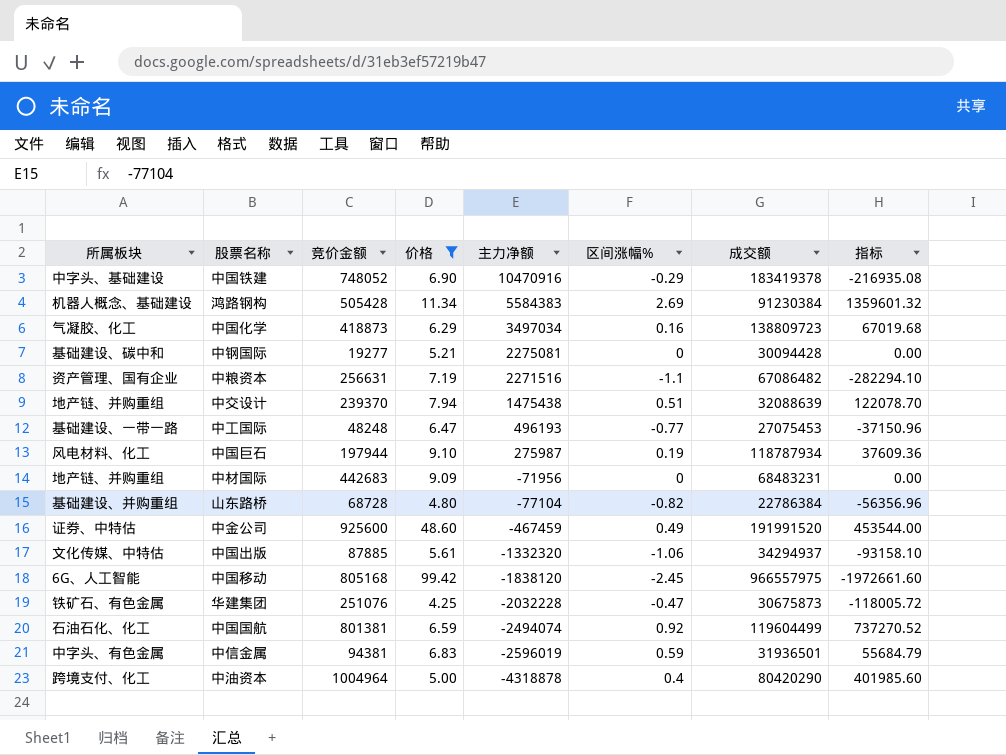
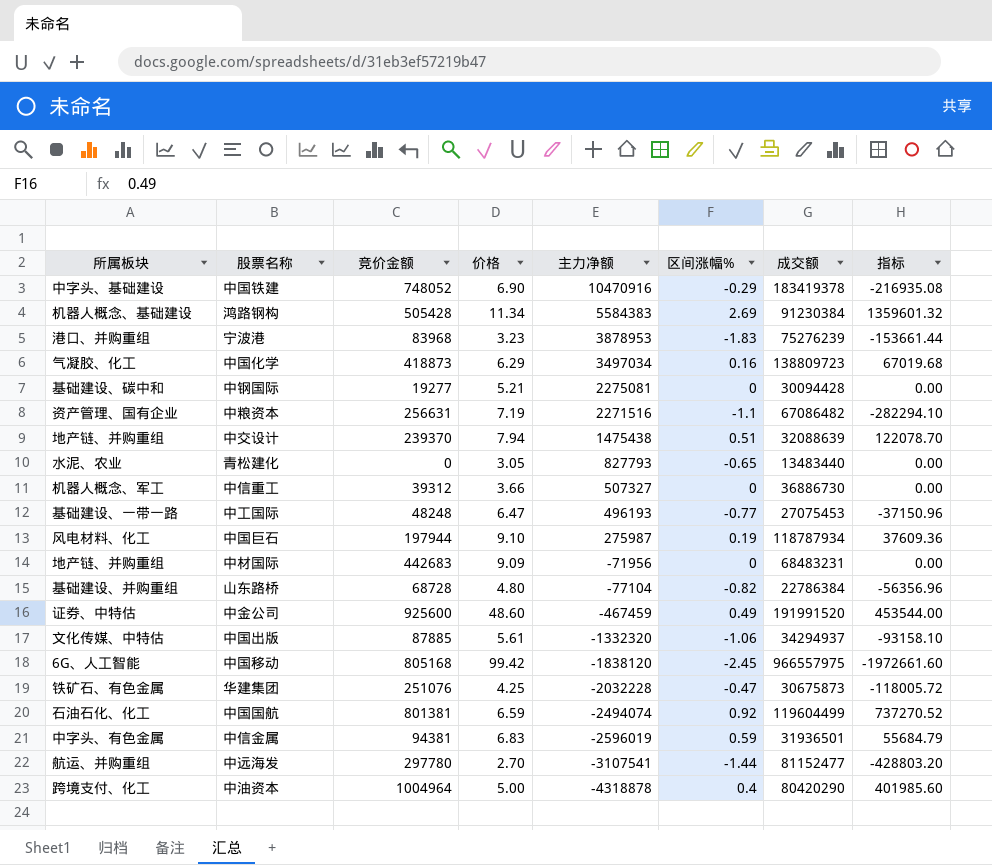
filter: 价格 >= 4.25 -> none

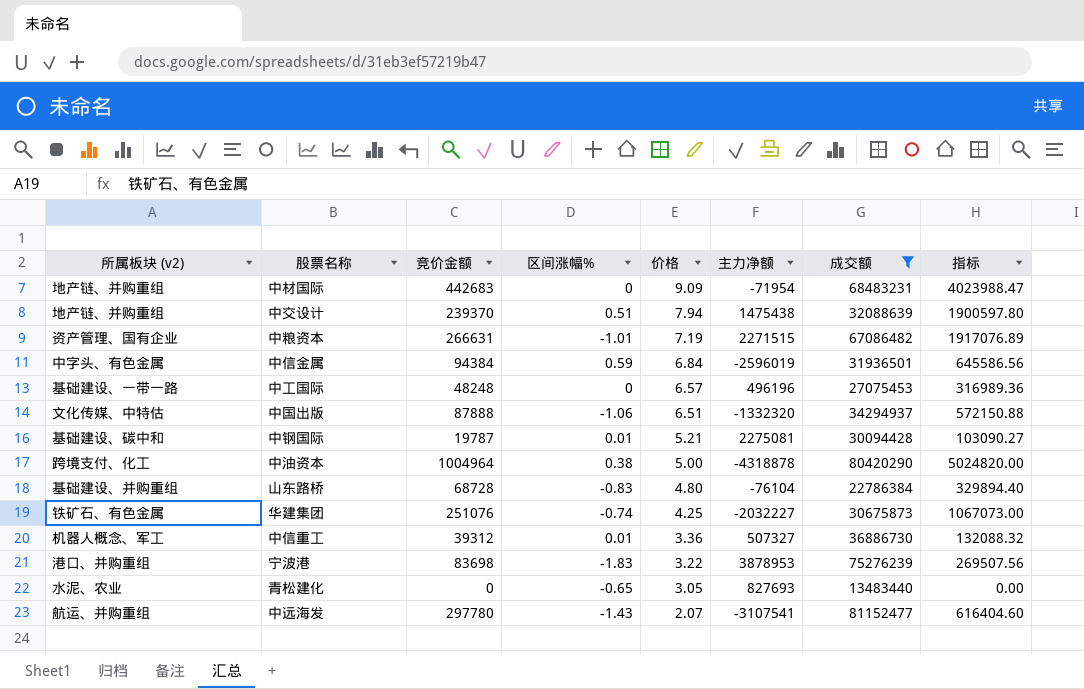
filter: none -> 成交额 <= 81152477
row order: 主力净额 descending -> 价格 descending
column name: 所属板块 -> 所属板块 (v2)
column 区间涨幅% | position: 6 -> 4
column 指标 | formula: [竞价金额] * [区间涨幅%] -> [竞价金额] * [价格]
中材国际 | 主力净额: -71956 -> -71954
中粮资本 | 竞价金额: 256631 -> 266631
中粮资本 | 区间涨幅%: -1.1 -> -1.01
中粮资本 | 主力净额: 2271516 -> 2271515
中信金属 | 竞价金额: 94381 -> 94384
中信金属 | 价格: 6.83 -> 6.84
中工国际 | 区间涨幅%: -0.77 -> 0
中工国际 | 价格: 6.47 -> 6.57
中工国际 | 主力净额: 496193 -> 496196
中国出版 | 竞价金额: 87885 -> 87888
中国出版 | 价格: 5.61 -> 6.51
中钢国际 | 竞价金额: 19277 -> 19787
中钢国际 | 区间涨幅%: 0 -> 0.01
中油资本 | 区间涨幅%: 0.4 -> 0.38
山东路桥 | 区间涨幅%: -0.82 -> -0.83
山东路桥 | 主力净额: -77104 -> -76104
华建集团 | 区间涨幅%: -0.47 -> -0.74
华建集团 | 主力净额: -2032228 -> -2032227
中信重工 | 区间涨幅%: 0 -> 0.01
中信重工 | 价格: 3.66 -> 3.36
宁波港 | 竞价金额: 83968 -> 83698
宁波港 | 价格: 3.23 -> 3.22
青松建化 | 主力净额: 827793 -> 827693
中远海发 | 区间涨幅%: -1.44 -> -1.43
中远海发 | 价格: 2.70 -> 2.07

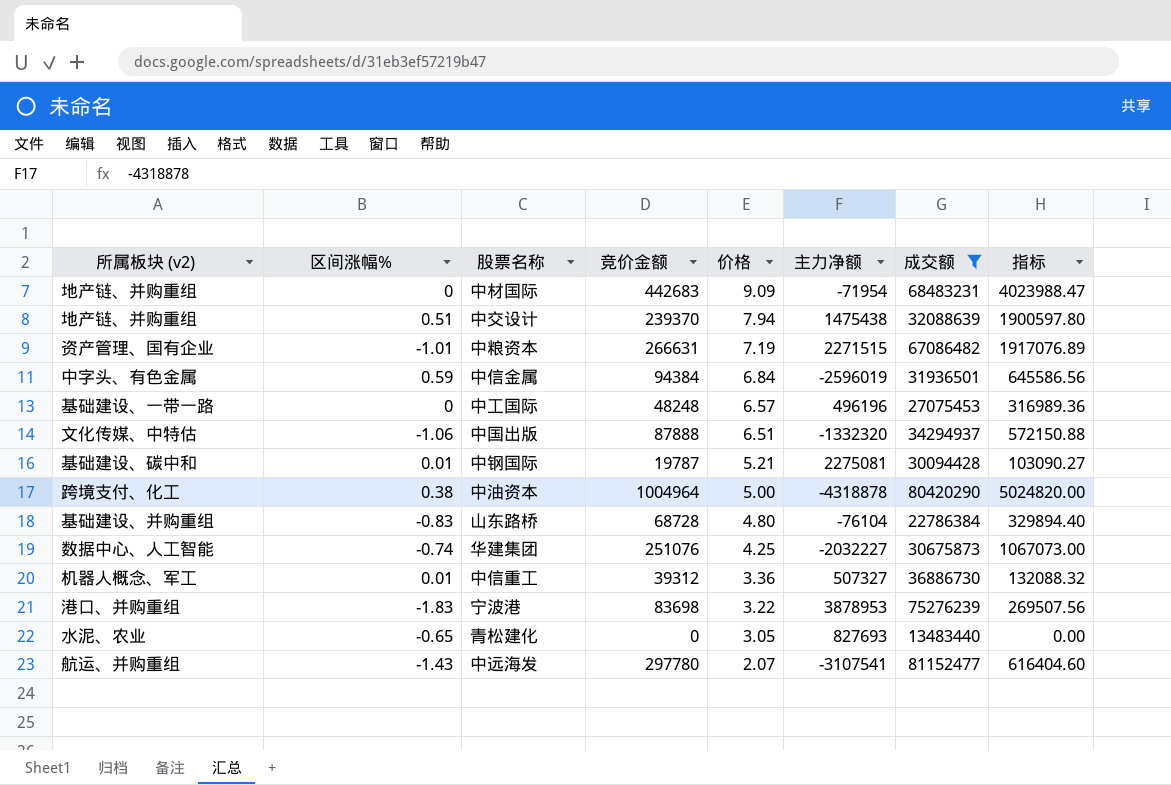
column 区间涨幅% | position: 4 -> 2
华建集团 | 所属板块 (v2): 铁矿石、有色金属 -> 数据中心、人工智能

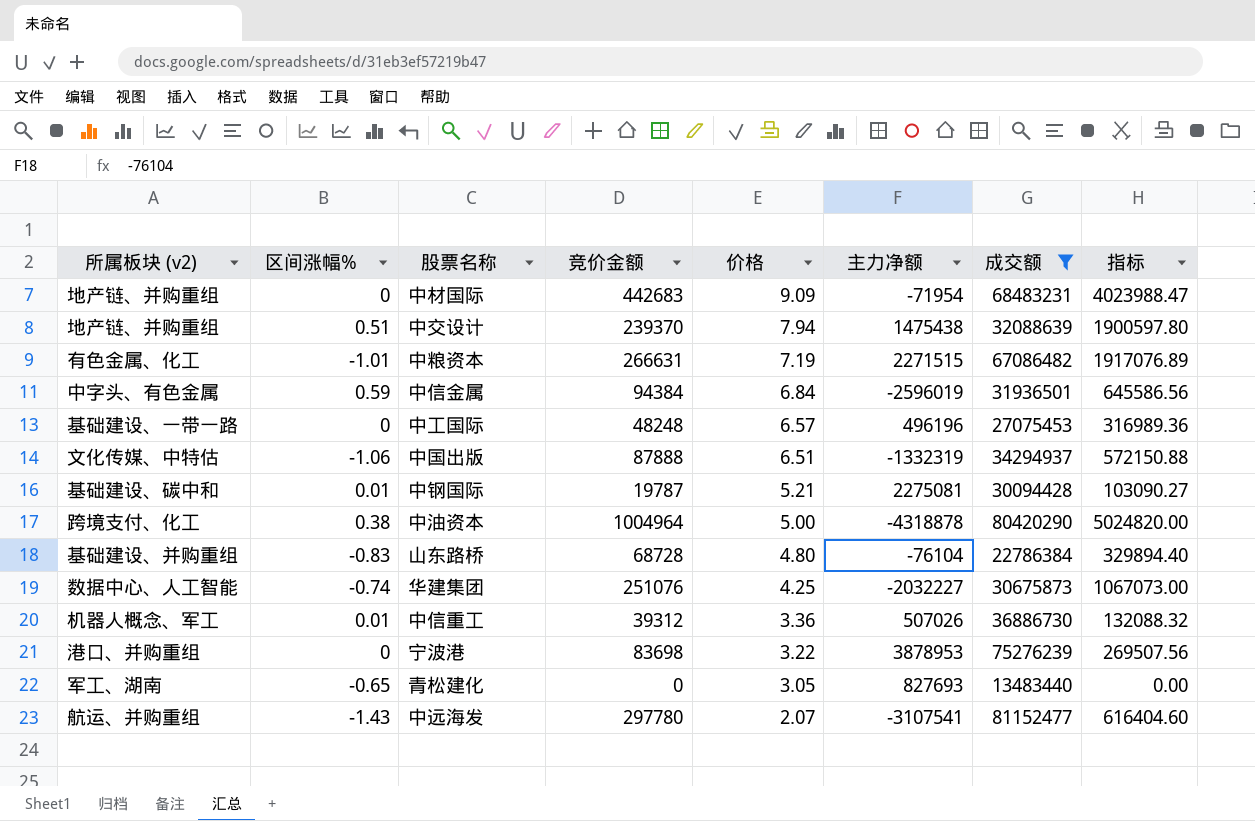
中粮资本 | 所属板块 (v2): 资产管理、国有企业 -> 有色金属、化工
中国出版 | 主力净额: -1332320 -> -1332319
中信重工 | 主力净额: 507327 -> 507026
宁波港 | 区间涨幅%: -1.83 -> 0
青松建化 | 所属板块 (v2): 水泥、农业 -> 军工、湖南

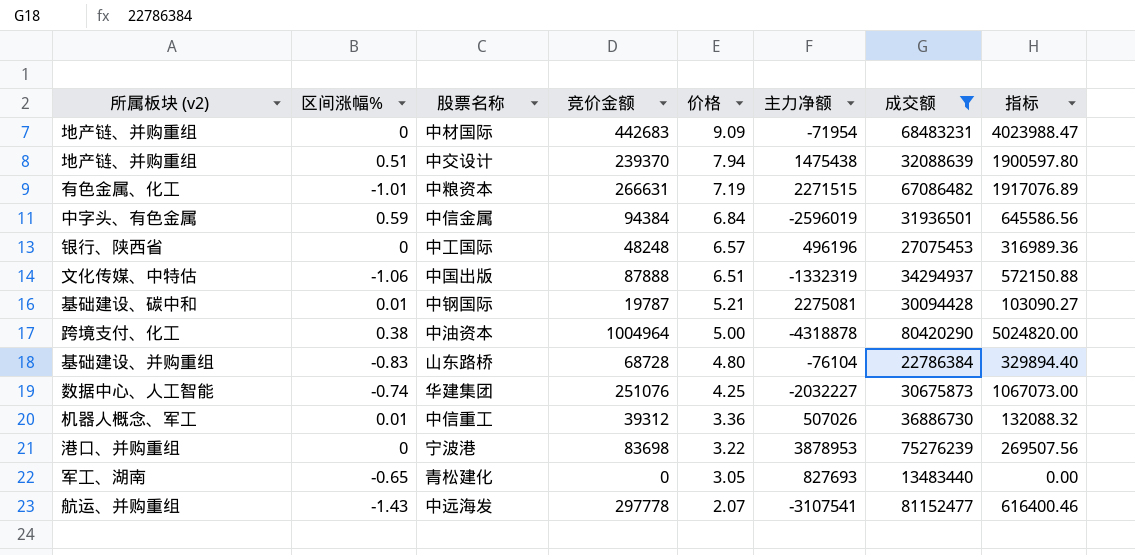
中工国际 | 所属板块 (v2): 基础建设、一带一路 -> 银行、陕西省
中远海发 | 竞价金额: 297780 -> 297778
中远海发 | 指标: 616404.60 -> 616400.46

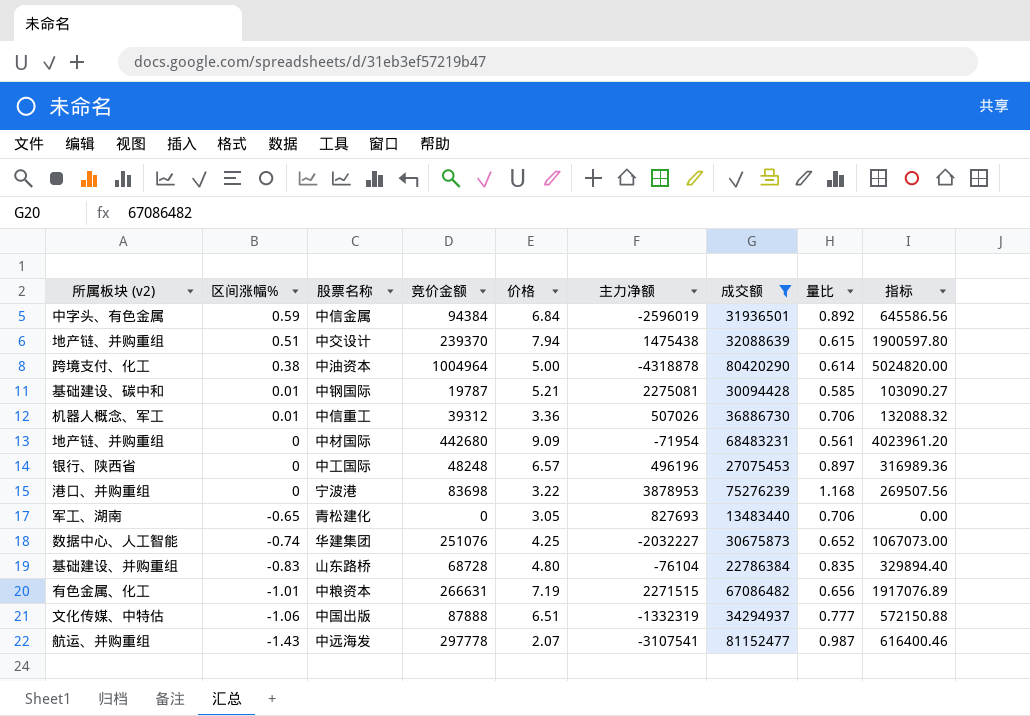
row order: 价格 descending -> 区间涨幅% descending
column 量比 | position: none -> 8
中材国际 | 竞价金额: 442683 -> 442680
中材国际 | 指标: 4023988.47 -> 4023961.20

